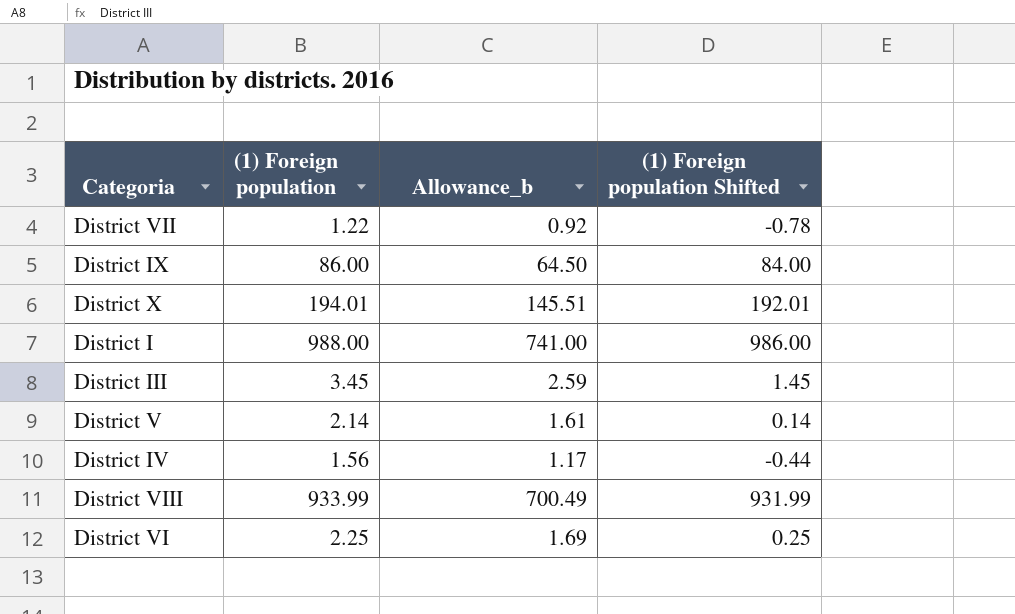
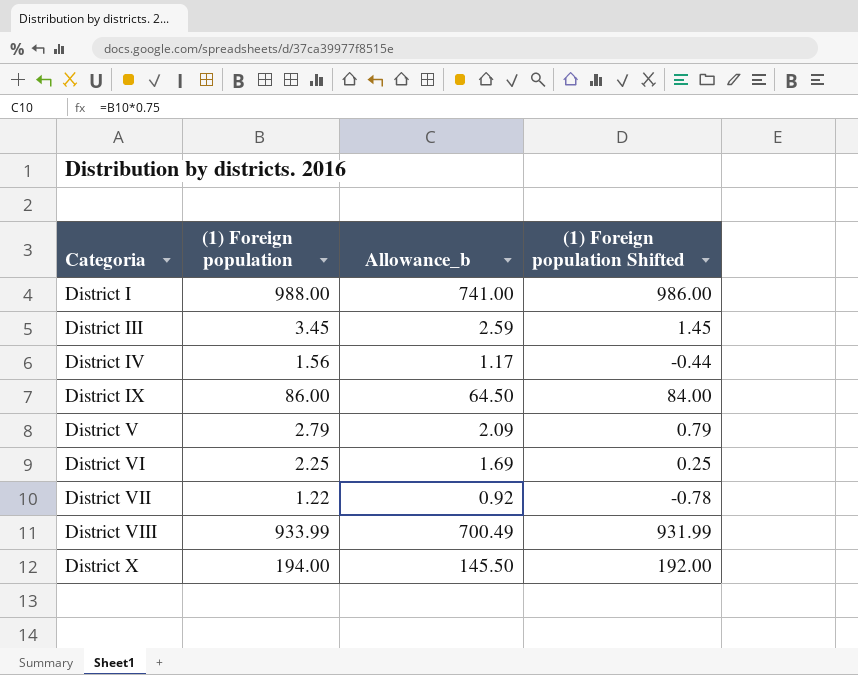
row order: none -> Categoria ascending
District V | (1) Foreign population: 2.14 -> 2.79
District V | Allowance_b: 1.61 -> 2.09
District V | (1) Foreign population Shifted: 0.14 -> 0.79
District X | (1) Foreign population: 194.01 -> 194.00
District X | Allowance_b: 145.51 -> 145.50
District X | (1) Foreign population Shifted: 192.01 -> 192.00

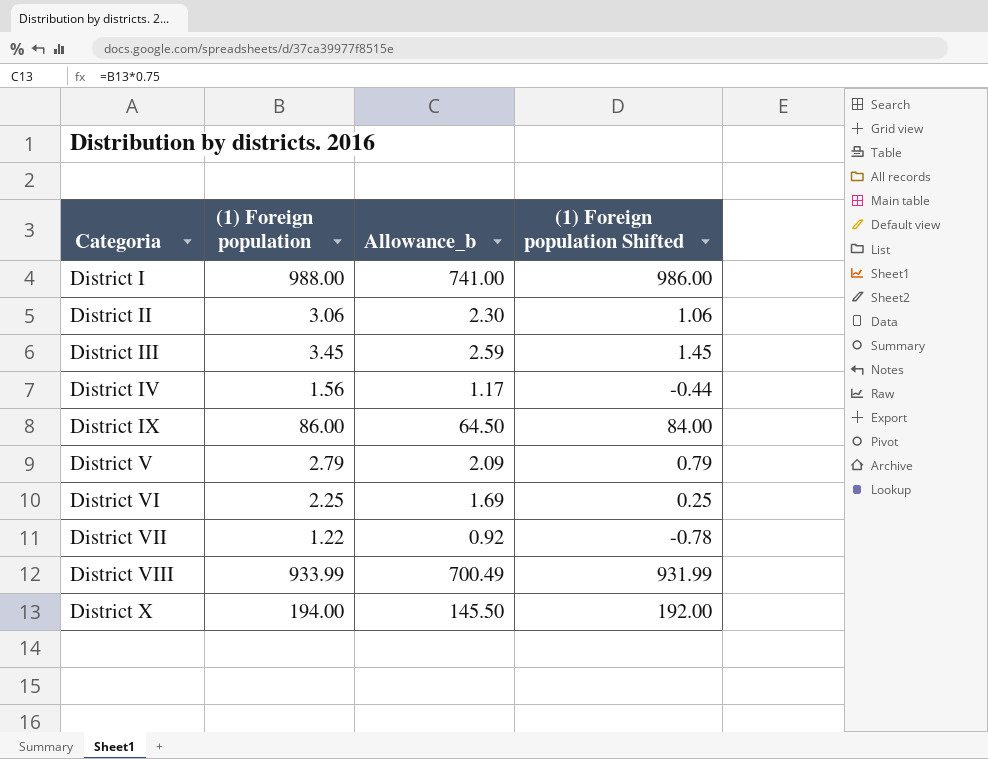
row District II: none -> 3.06 | 2.30 | 1.06

